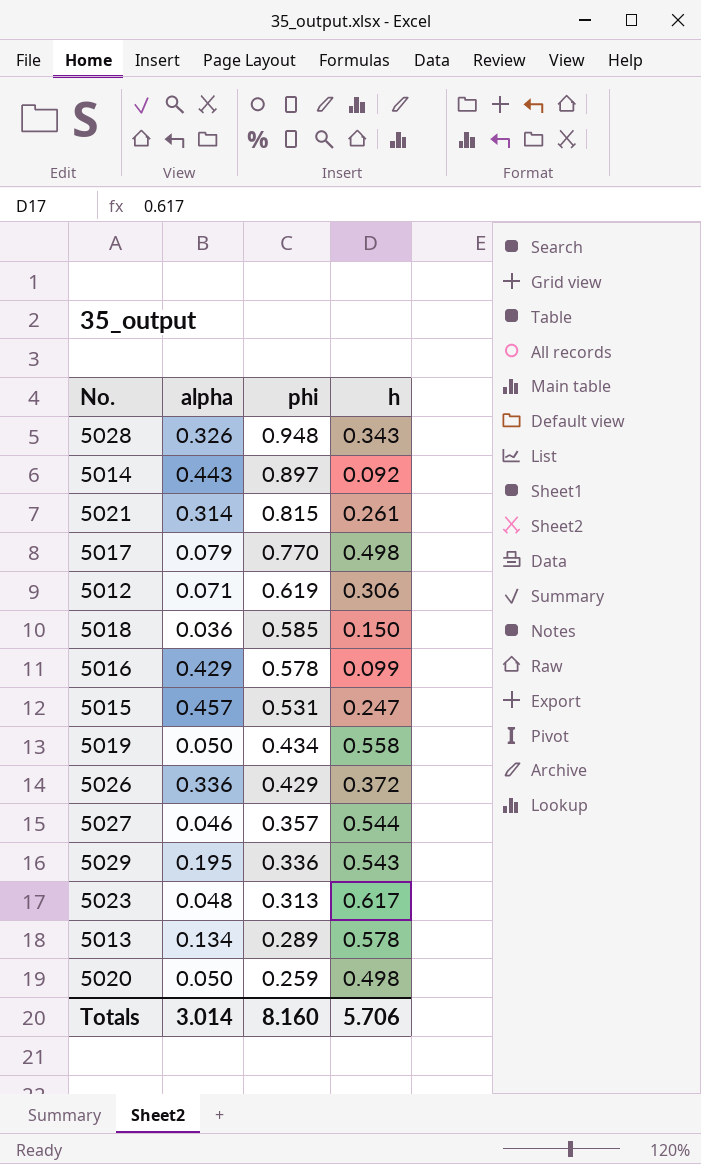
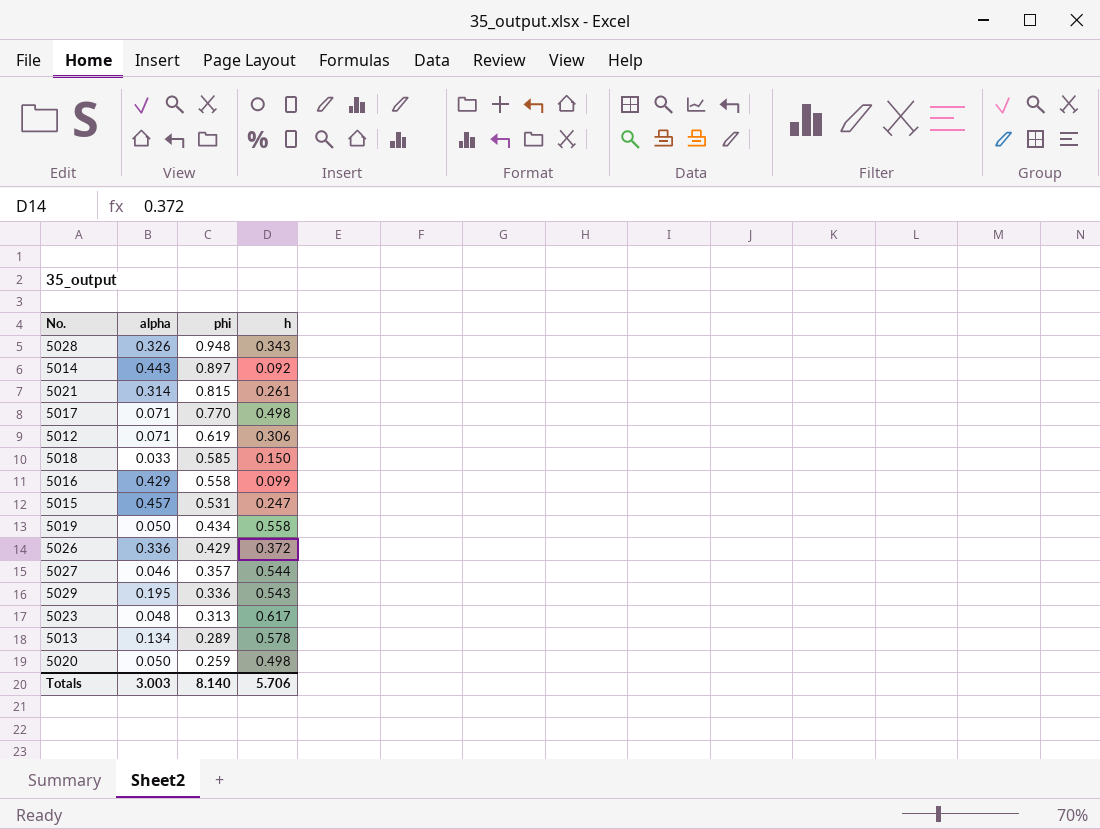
5017 | alpha: 0.079 -> 0.071
5018 | alpha: 0.036 -> 0.033
5016 | phi: 0.578 -> 0.558
Totals | alpha: 3.014 -> 3.003
Totals | phi: 8.160 -> 8.140

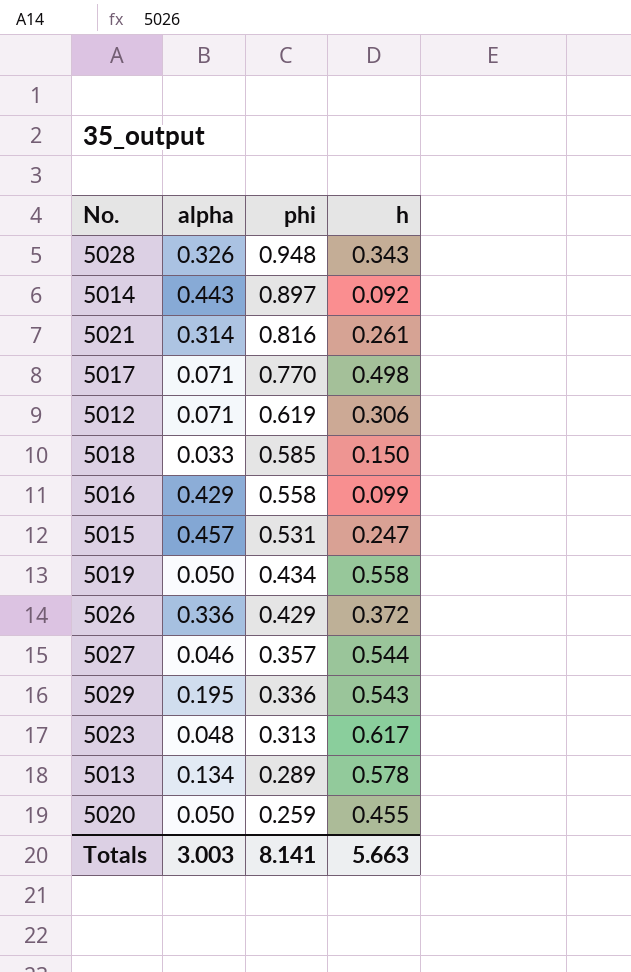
5021 | phi: 0.815 -> 0.816
5020 | h: 0.498 -> 0.455
Totals | phi: 8.140 -> 8.141
Totals | h: 5.706 -> 5.663

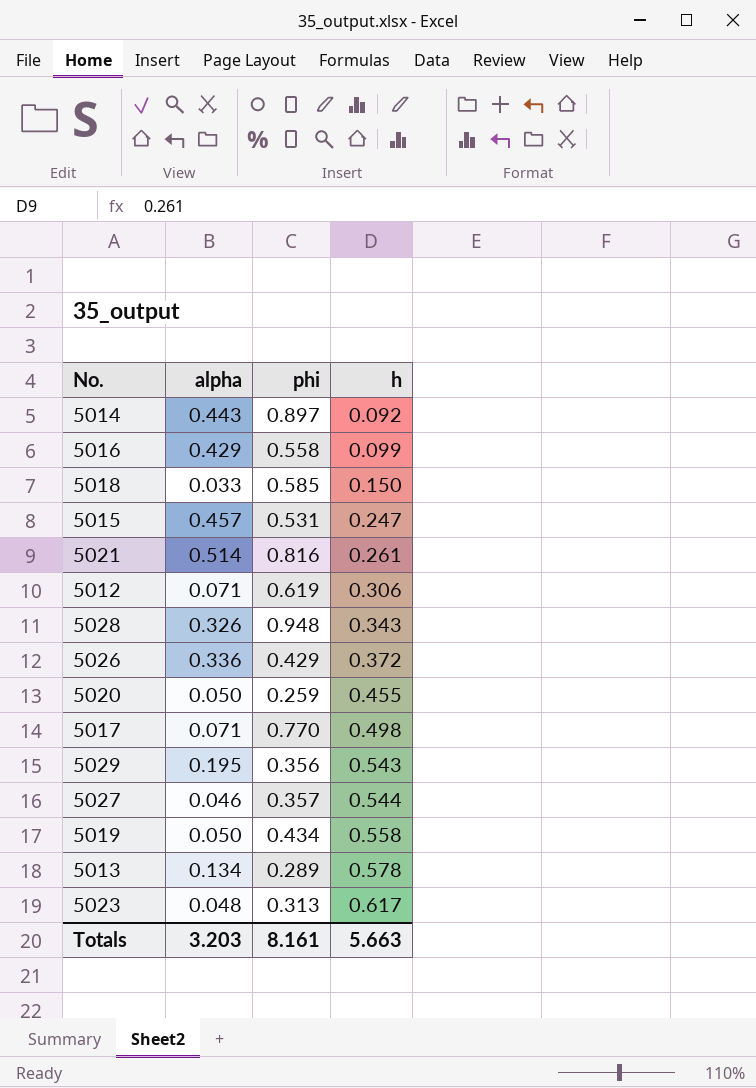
row order: phi descending -> h ascending
5021 | alpha: 0.314 -> 0.514
5029 | phi: 0.336 -> 0.356
Totals | alpha: 3.003 -> 3.203
Totals | phi: 8.141 -> 8.161

